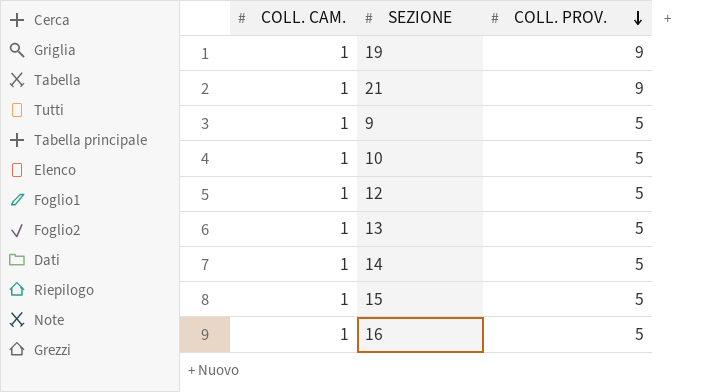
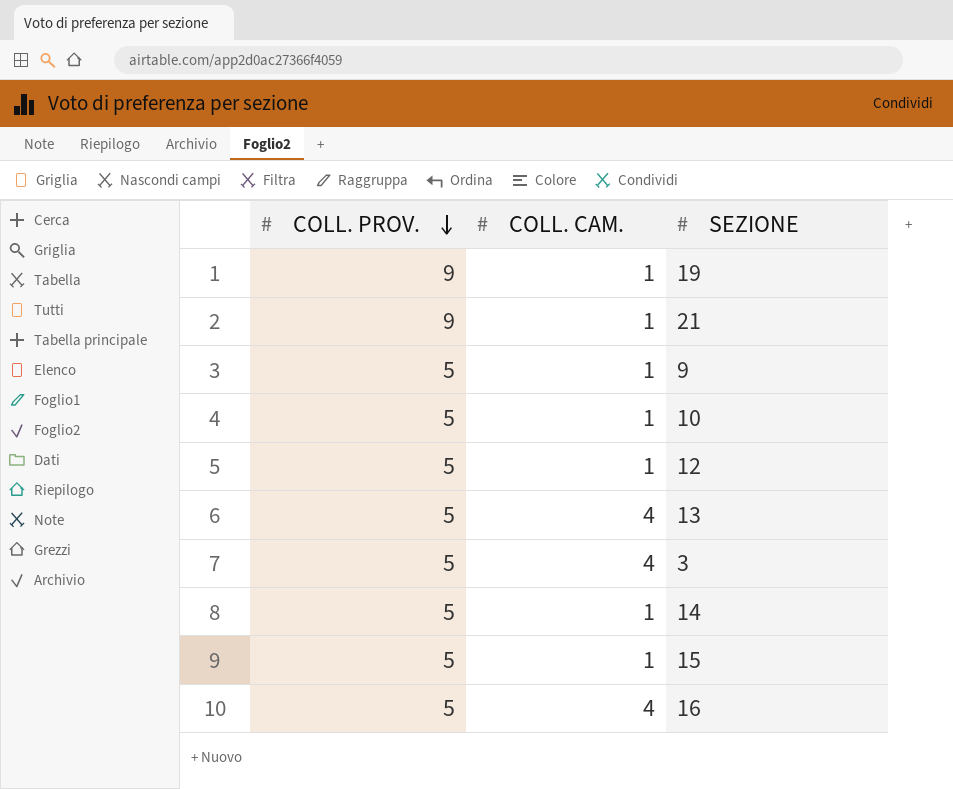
column COLL. PROV. | position: 3 -> 1
13 | COLL. CAM.: 1 -> 4
row 3: none -> 5 | 4
16 | COLL. CAM.: 1 -> 4

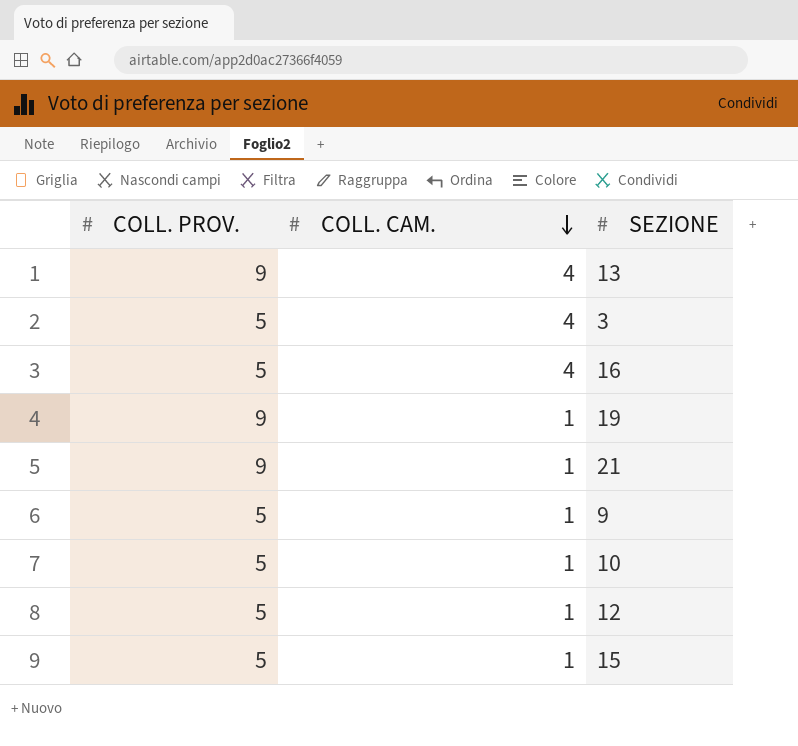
row order: COLL. PROV. descending -> COLL. CAM. descending
row 14: 5 | 1 -> none
13 | COLL. PROV.: 5 -> 9

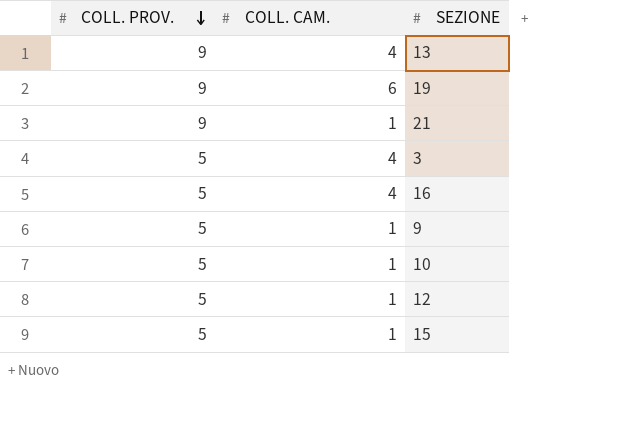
row order: COLL. CAM. descending -> COLL. PROV. descending
19 | COLL. CAM.: 1 -> 6

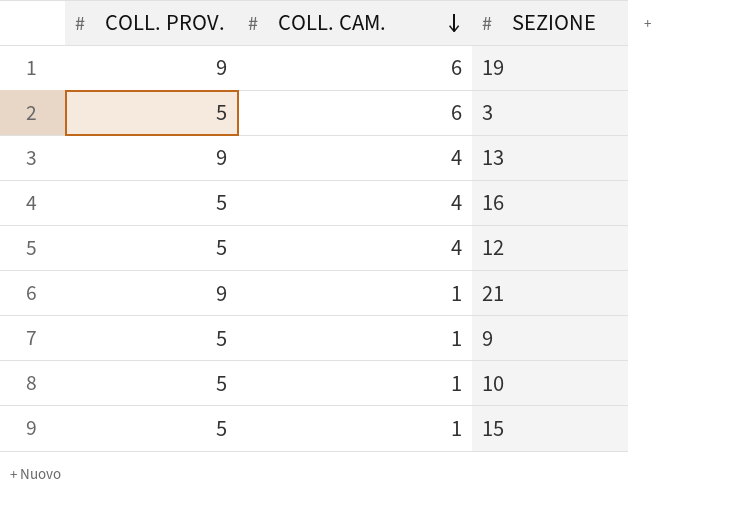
row order: COLL. PROV. descending -> COLL. CAM. descending
3 | COLL. CAM.: 4 -> 6
12 | COLL. CAM.: 1 -> 4

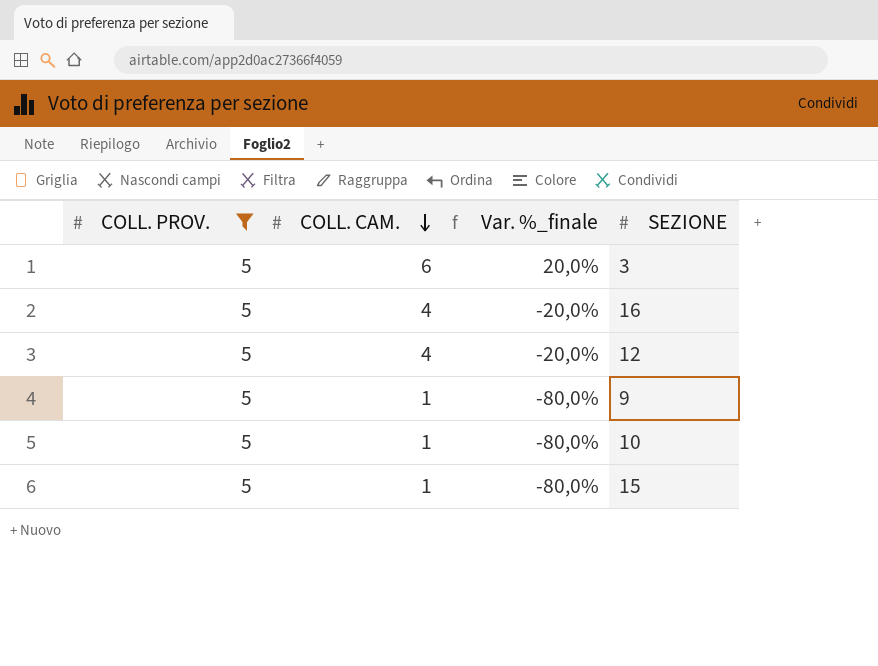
filter: none -> COLL. PROV. = 5
column Var. %_finale | formula: none -> ([COLL. CAM.] - [COLL. PROV.]) / [COLL. PROV.]

